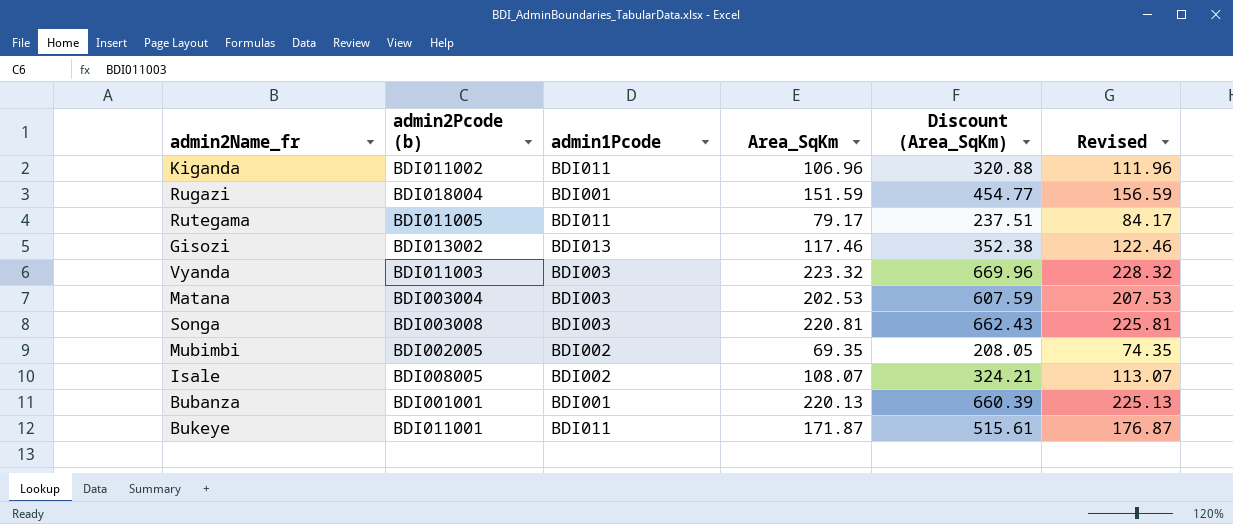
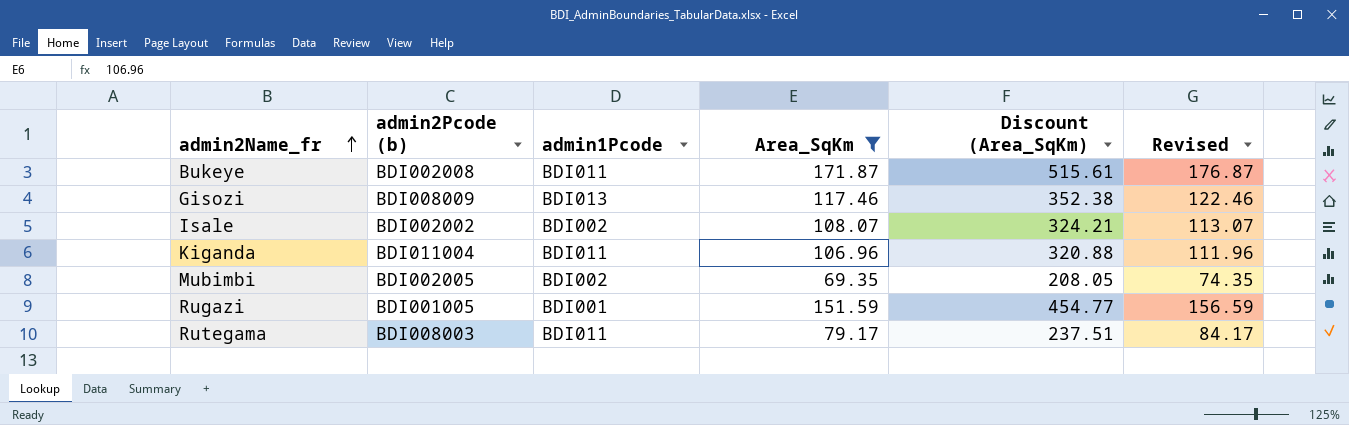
filter: none -> Area_SqKm <= 171.87
row order: none -> admin2Name_fr ascending
Bukeye | admin2Pcode (b): BDI011001 -> BDI002008
Gisozi | admin2Pcode (b): BDI013002 -> BDI008009
Isale | admin2Pcode (b): BDI008005 -> BDI002002
Kiganda | admin2Pcode (b): BDI011002 -> BDI011004
Rugazi | admin2Pcode (b): BDI018004 -> BDI001005
Rutegama | admin2Pcode (b): BDI011005 -> BDI008003

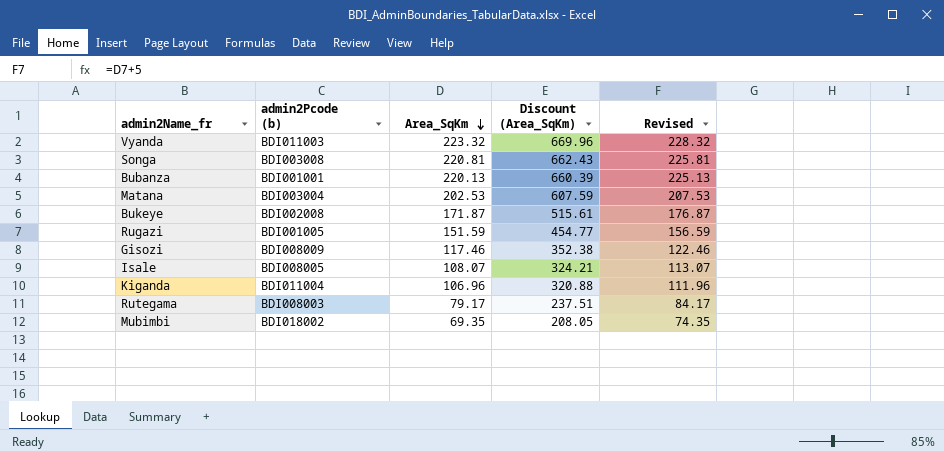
filter: Area_SqKm <= 171.87 -> none
row order: admin2Name_fr ascending -> Area_SqKm descending
column admin1Pcode | position: 3 -> none
Isale | admin2Pcode (b): BDI002002 -> BDI008005
Mubimbi | admin2Pcode (b): BDI002005 -> BDI018002

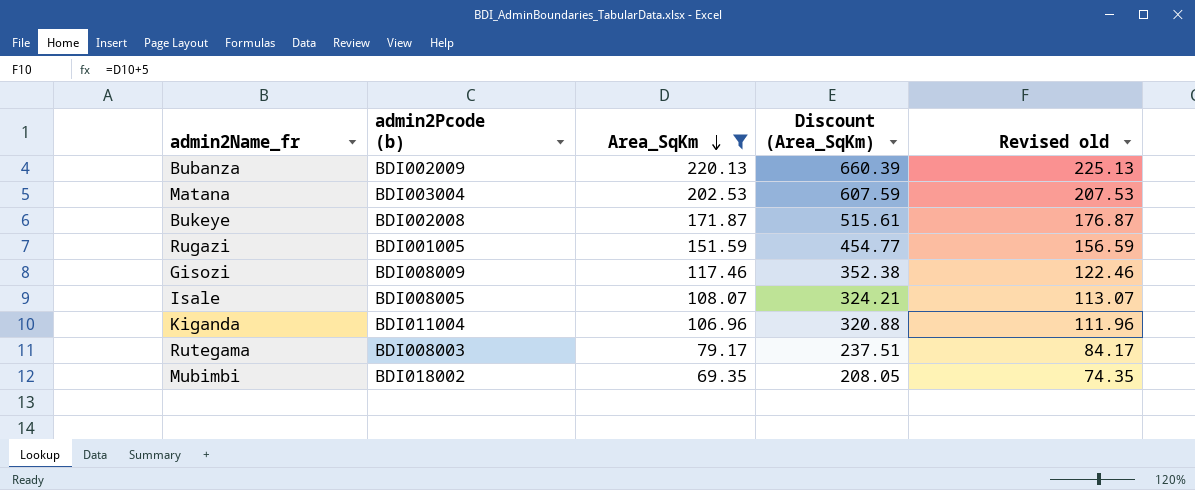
filter: none -> Area_SqKm <= 220.13
column name: Revised -> Revised old
Bubanza | admin2Pcode (b): BDI001001 -> BDI002009

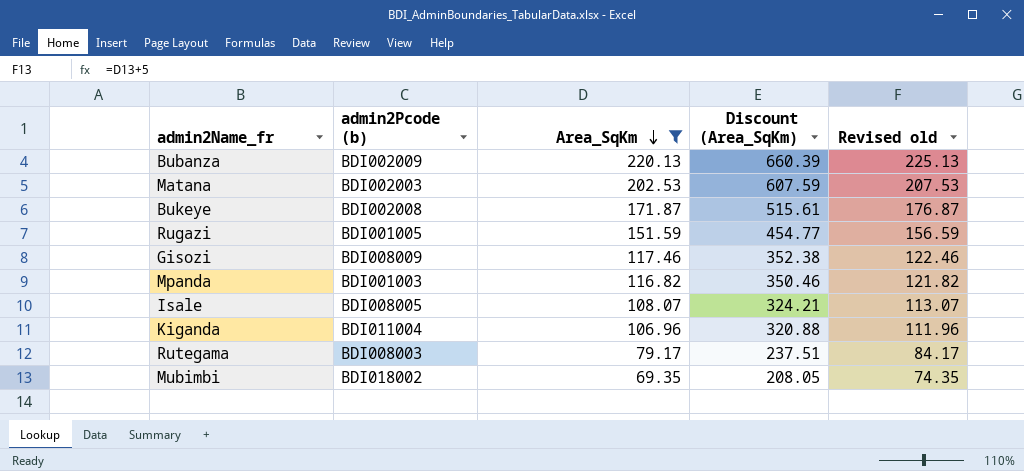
Matana | admin2Pcode (b): BDI003004 -> BDI002003
row Mpanda: none -> BDI001003 | 116.82 | 350.46 | 121.82

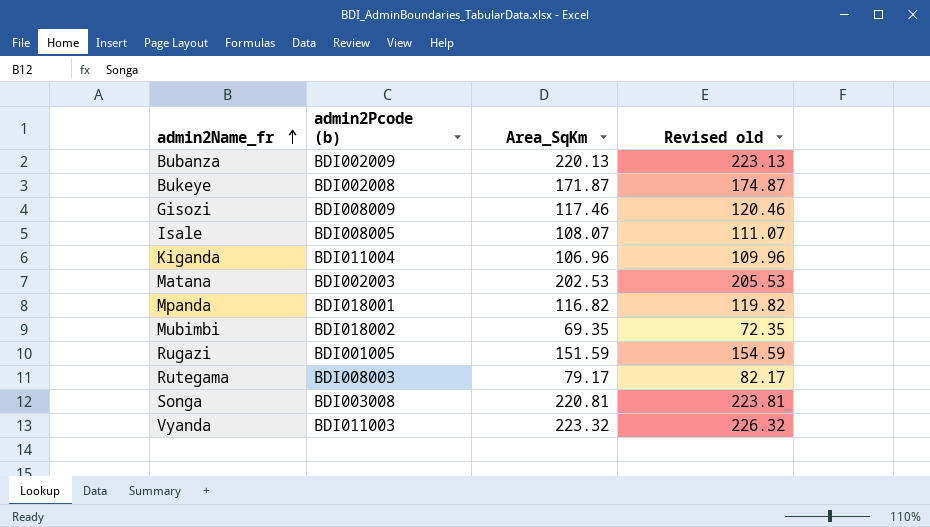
filter: Area_SqKm <= 220.13 -> none
row order: Area_SqKm descending -> admin2Name_fr ascending
column Discount (Area_SqKm) | formula: [Area_SqKm] * 3 -> none
column Revised old | formula: [Area_SqKm] + 5 -> [Area_SqKm] + 3
Mpanda | admin2Pcode (b): BDI001003 -> BDI018001

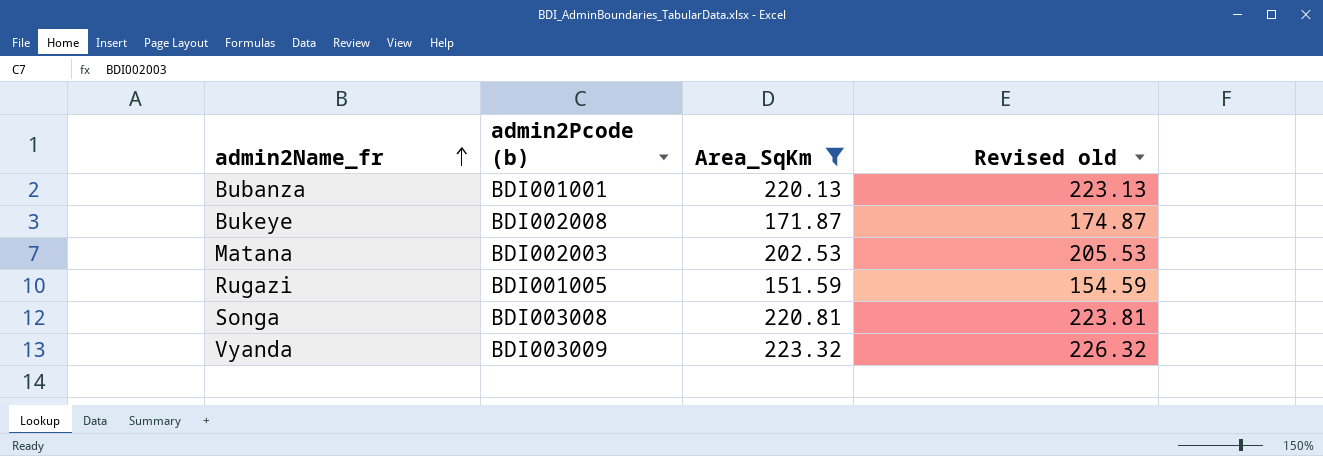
filter: none -> Area_SqKm >= 151.59
Bubanza | admin2Pcode (b): BDI002009 -> BDI001001
Vyanda | admin2Pcode (b): BDI011003 -> BDI003009

